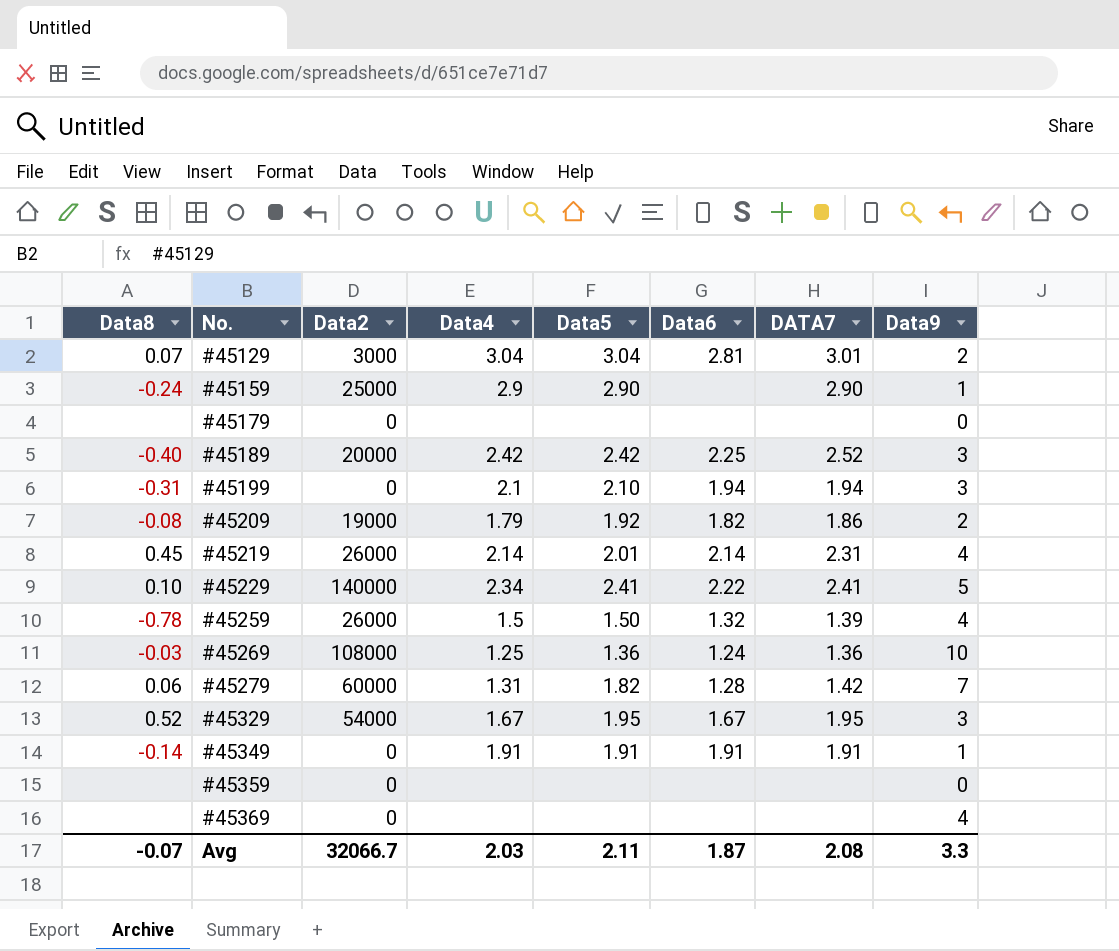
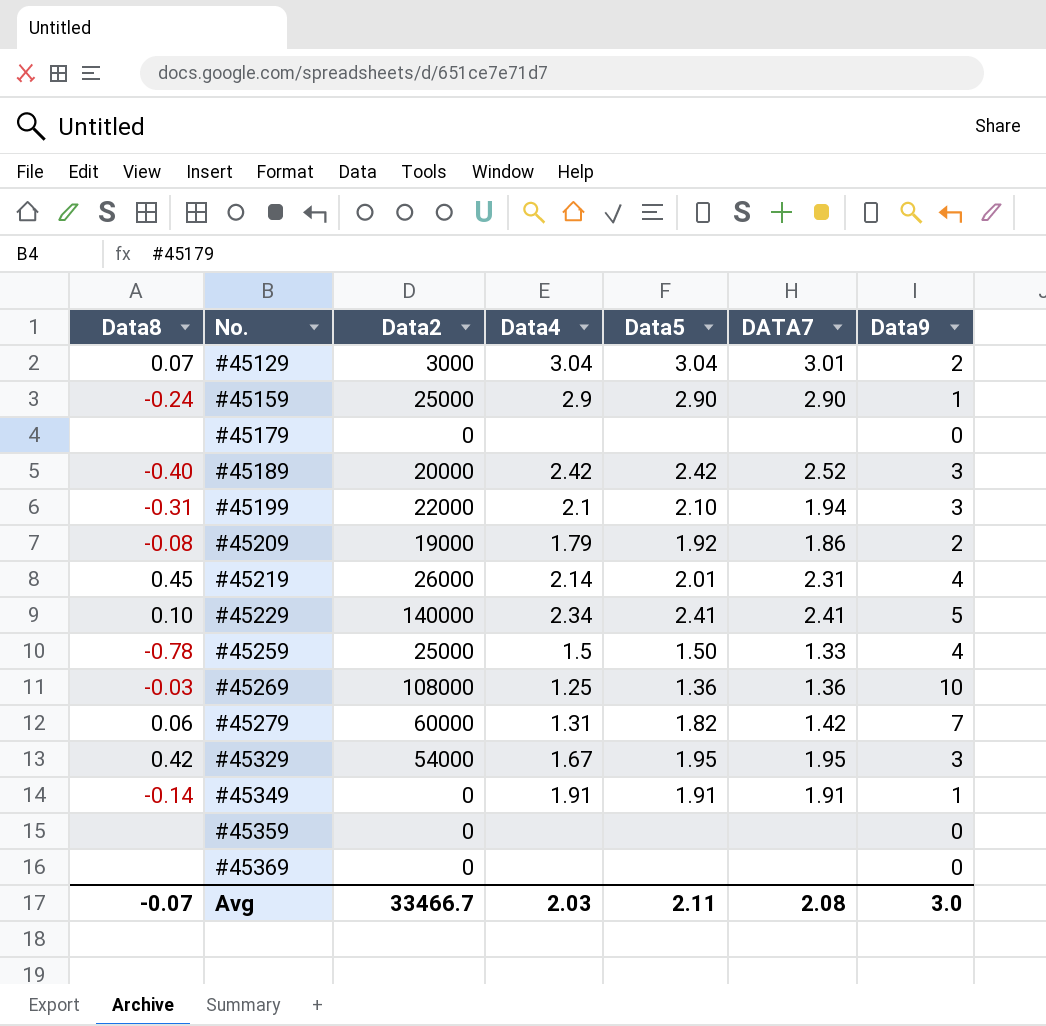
column Data6 | position: 6 -> none
#45199 | Data2: 0 -> 22000
#45259 | Data2: 26000 -> 25000
#45259 | DATA7: 1.39 -> 1.33
#45329 | Data8: 0.52 -> 0.42
#45369 | Data9: 4 -> 0
Avg | Data2: 32066.7 -> 33466.7
Avg | Data9: 3.3 -> 3.0

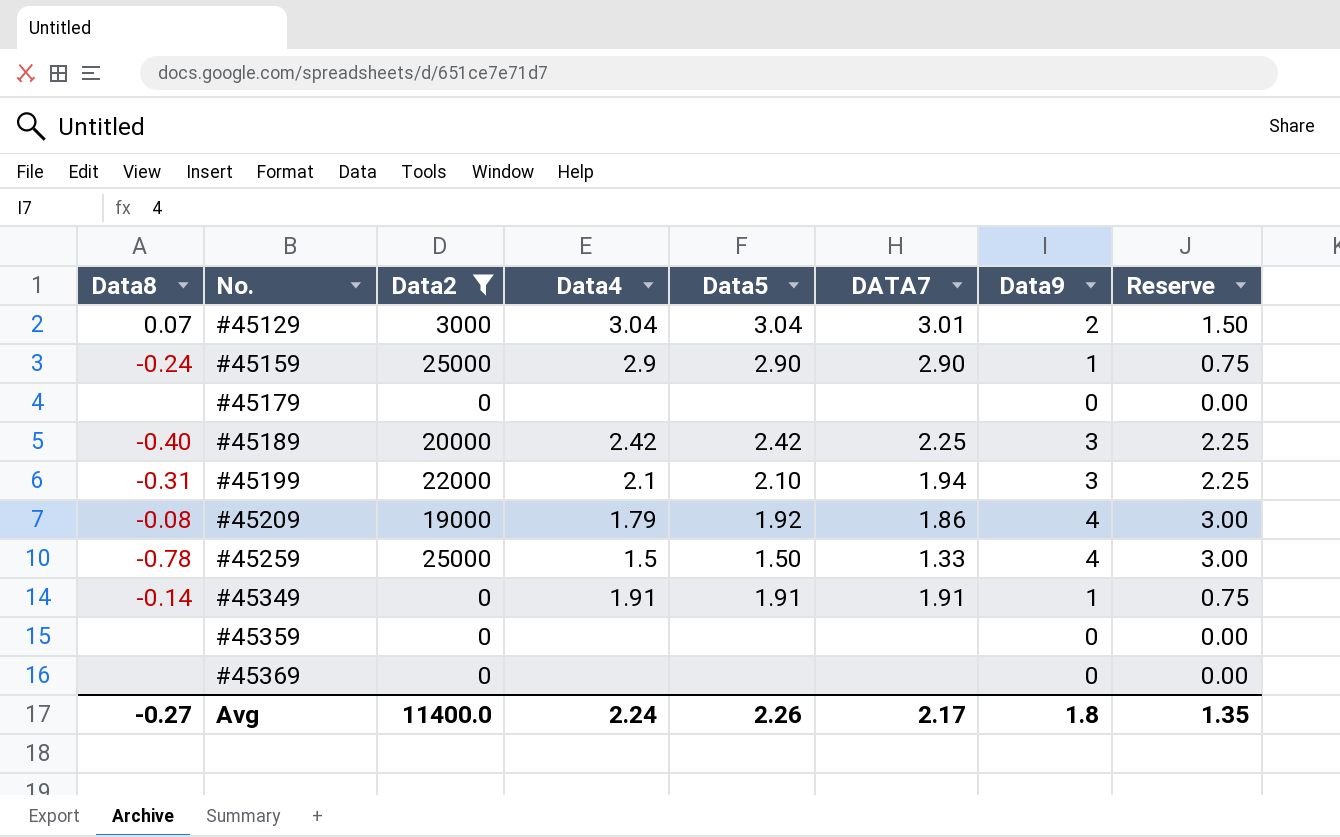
filter: none -> Data2 <= 25000
column Reserve | formula: none -> [Data9] * 0.75
#45189 | DATA7: 2.52 -> 2.25
#45209 | Data9: 2 -> 4
Avg | Data8: -0.07 -> -0.27
Avg | Data2: 33466.7 -> 11400.0
Avg | Data4: 2.03 -> 2.24
Avg | Data5: 2.11 -> 2.26
Avg | DATA7: 2.08 -> 2.17
Avg | Data9: 3.0 -> 1.8

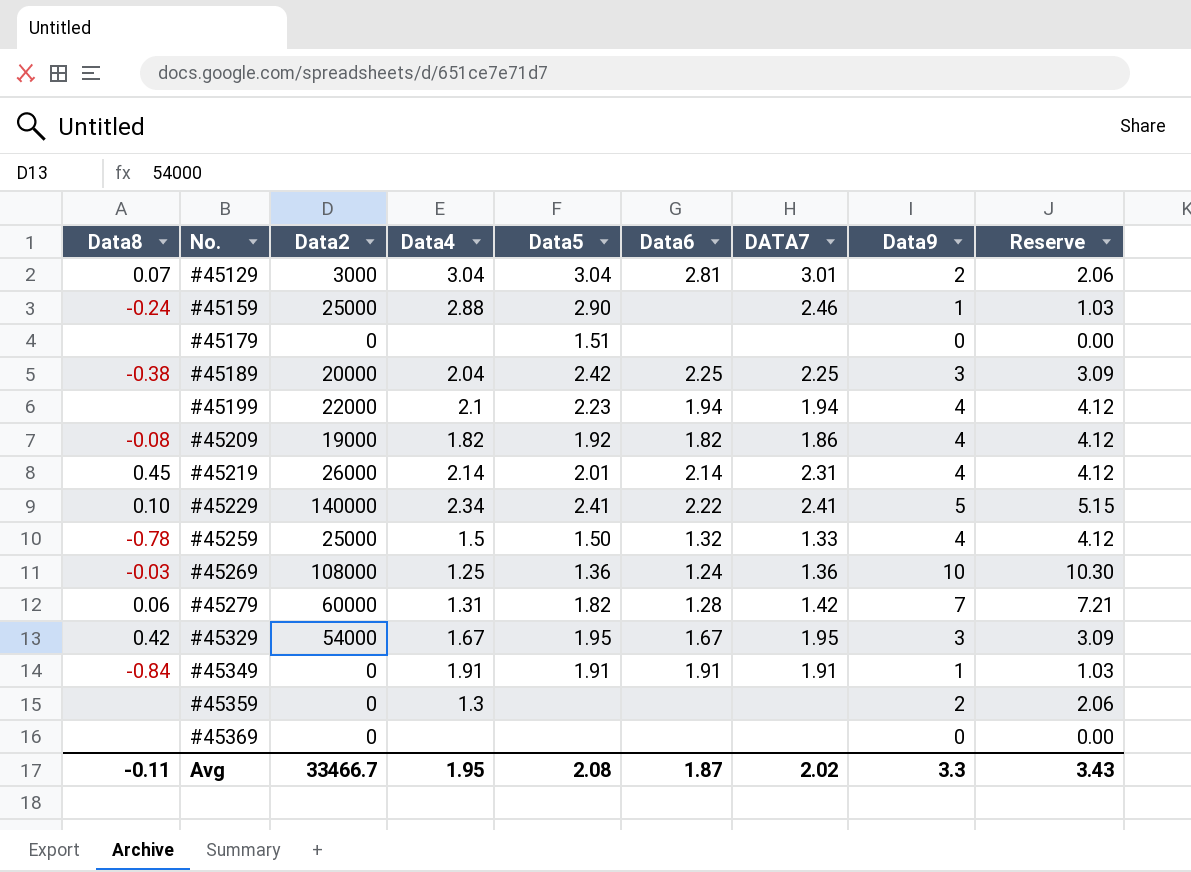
filter: Data2 <= 25000 -> none
column Data6 | position: none -> 6
column Reserve | formula: [Data9] * 0.75 -> [Data9] * 1.03
#45159 | Data4: 2.9 -> 2.88
#45159 | DATA7: 2.90 -> 2.46
#45179 | Data5: none -> 1.51
#45189 | Data8: -0.40 -> -0.38
#45189 | Data4: 2.42 -> 2.04
#45199 | Data8: -0.31 -> none
#45199 | Data5: 2.10 -> 2.23
#45199 | Data9: 3 -> 4
#45209 | Data4: 1.79 -> 1.82
#45349 | Data8: -0.14 -> -0.84
#45359 | Data4: none -> 1.3
#45359 | Data9: 0 -> 2
Avg | Data8: -0.27 -> -0.11
Avg | Data2: 11400.0 -> 33466.7
Avg | Data4: 2.24 -> 1.95
Avg | Data5: 2.26 -> 2.08
Avg | DATA7: 2.17 -> 2.02
Avg | Data9: 1.8 -> 3.3
Avg | Reserve: 1.35 -> 3.43

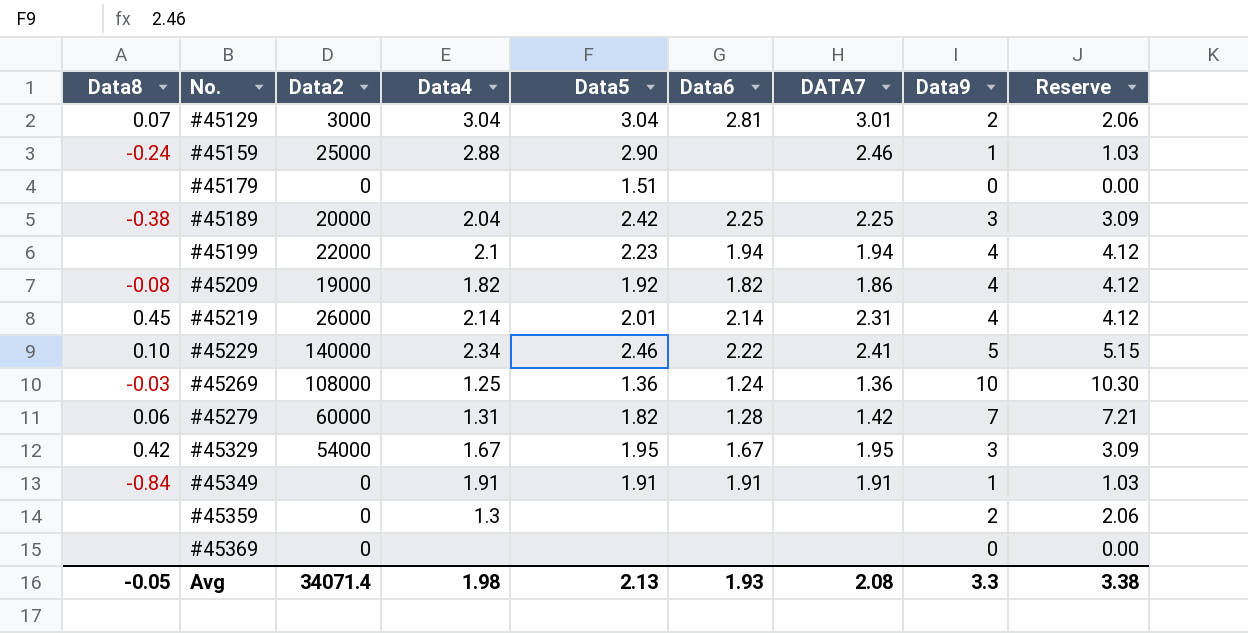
row #45259: -0.78 | 25000 | 1.5 | 1.50 | 1.32 | 1.33 | 4 | 4.12 -> none
#45229 | Data5: 2.41 -> 2.46
Avg | Data8: -0.11 -> -0.05
Avg | Data2: 33466.7 -> 34071.4
Avg | Data4: 1.95 -> 1.98
Avg | Data5: 2.08 -> 2.13
Avg | Data6: 1.87 -> 1.93
Avg | DATA7: 2.02 -> 2.08
Avg | Reserve: 3.43 -> 3.38

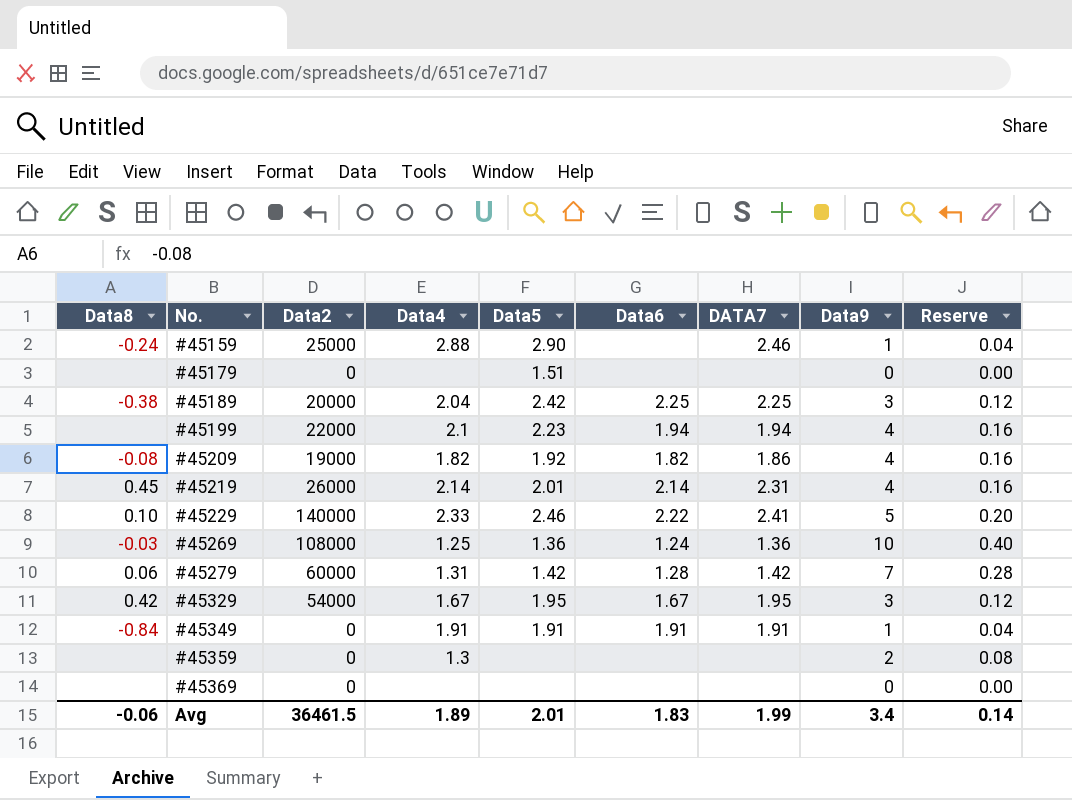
column Reserve | formula: [Data9] * 1.03 -> [Data9] * 0.04
row #45129: 0.07 | 3000 | 3.04 | 3.04 | 2.81 | 3.01 | 2 | 2.06 -> none
#45229 | Data4: 2.34 -> 2.33
#45279 | Data5: 1.82 -> 1.42
Avg | Data8: -0.05 -> -0.06
Avg | Data2: 34071.4 -> 36461.5
Avg | Data4: 1.98 -> 1.89
Avg | Data5: 2.13 -> 2.01
Avg | Data6: 1.93 -> 1.83
Avg | DATA7: 2.08 -> 1.99
Avg | Data9: 3.3 -> 3.4
Avg | Reserve: 3.38 -> 0.14

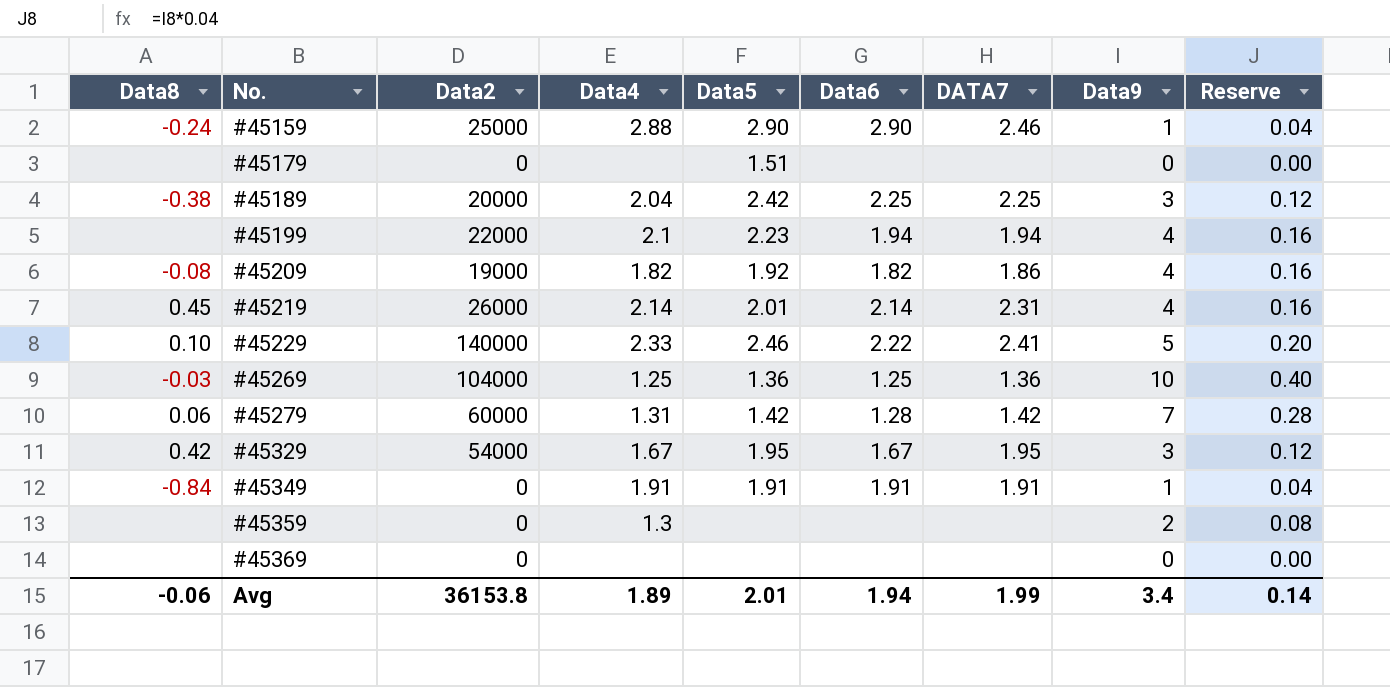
#45159 | Data6: none -> 2.90
#45269 | Data2: 108000 -> 104000
#45269 | Data6: 1.24 -> 1.25
Avg | Data2: 36461.5 -> 36153.8
Avg | Data6: 1.83 -> 1.94

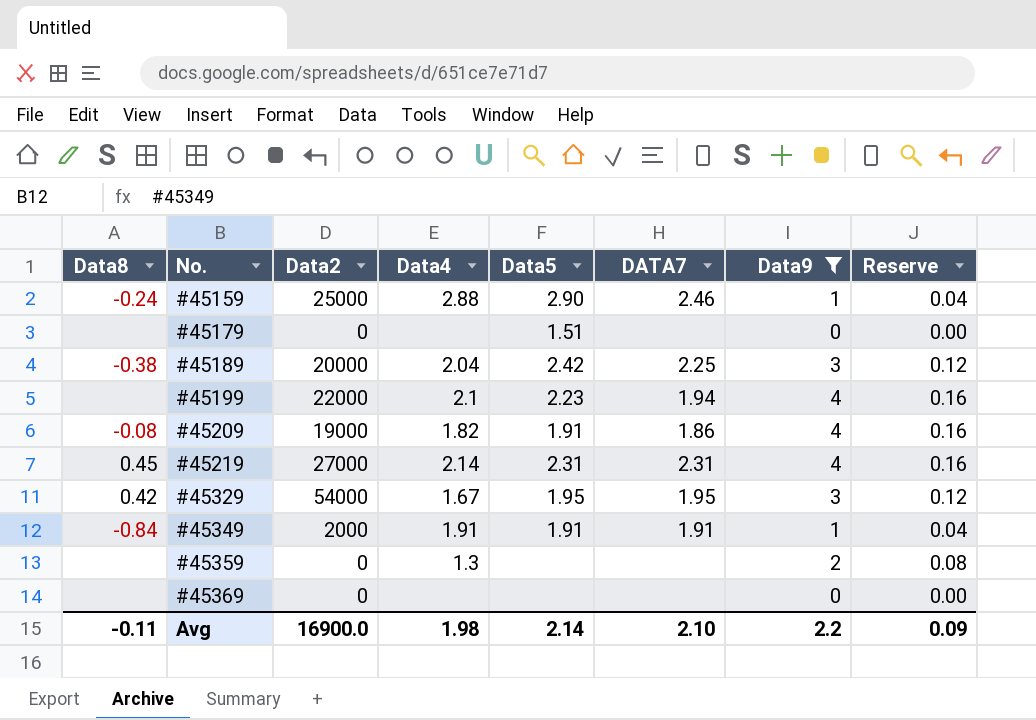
filter: none -> Data9 <= 4
column Data6 | position: 6 -> none
#45209 | Data5: 1.92 -> 1.91
#45219 | Data2: 26000 -> 27000
#45219 | Data5: 2.01 -> 2.31
#45349 | Data2: 0 -> 2000
Avg | Data8: -0.06 -> -0.11
Avg | Data2: 36153.8 -> 16900.0
Avg | Data4: 1.89 -> 1.98
Avg | Data5: 2.01 -> 2.14
Avg | DATA7: 1.99 -> 2.10
Avg | Data9: 3.4 -> 2.2
Avg | Reserve: 0.14 -> 0.09

